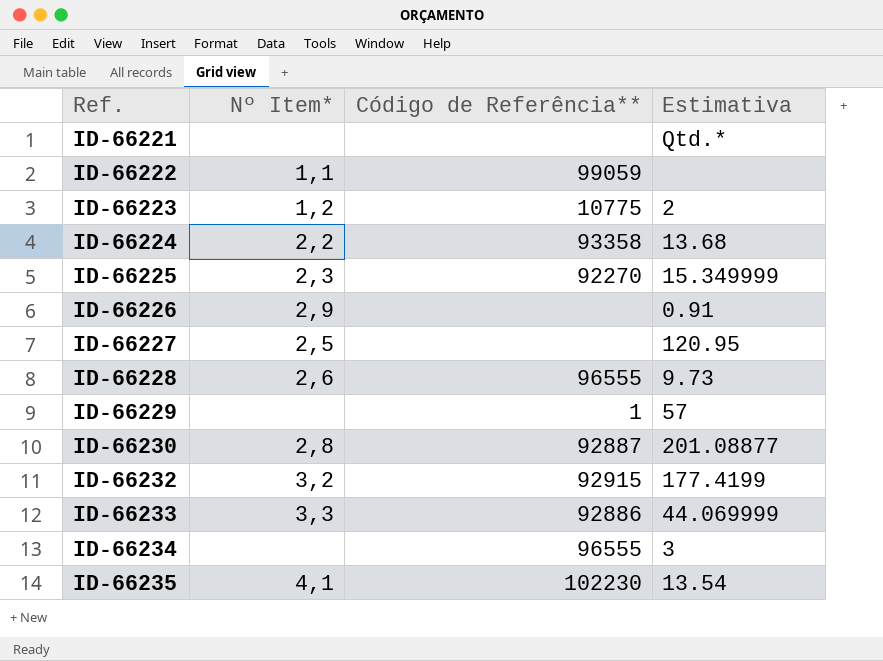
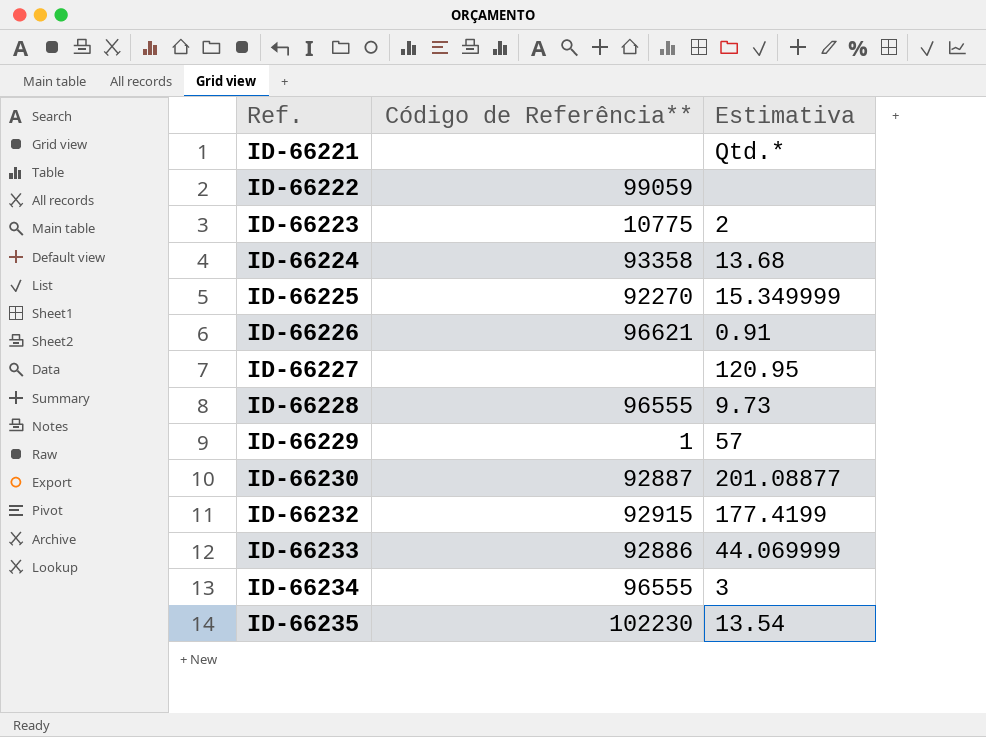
column Nº Item* | position: 2 -> none
ID-66226 | Código de Referência**: none -> 96621

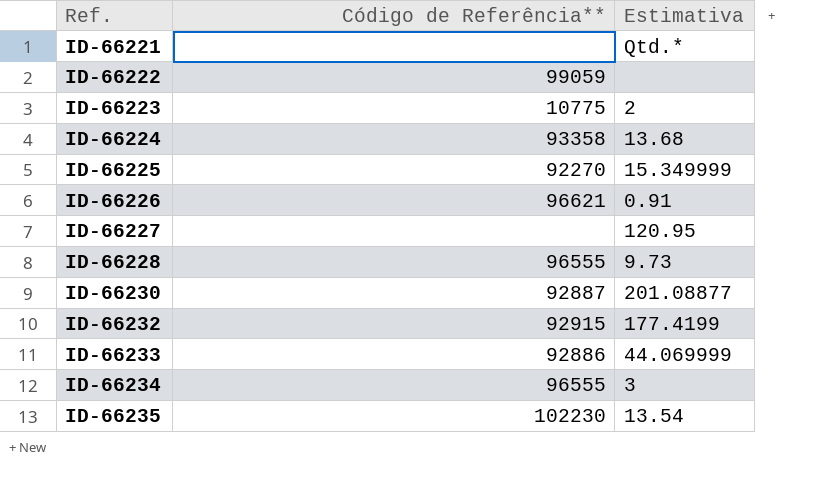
row ID-66229: 1 | 57 -> none

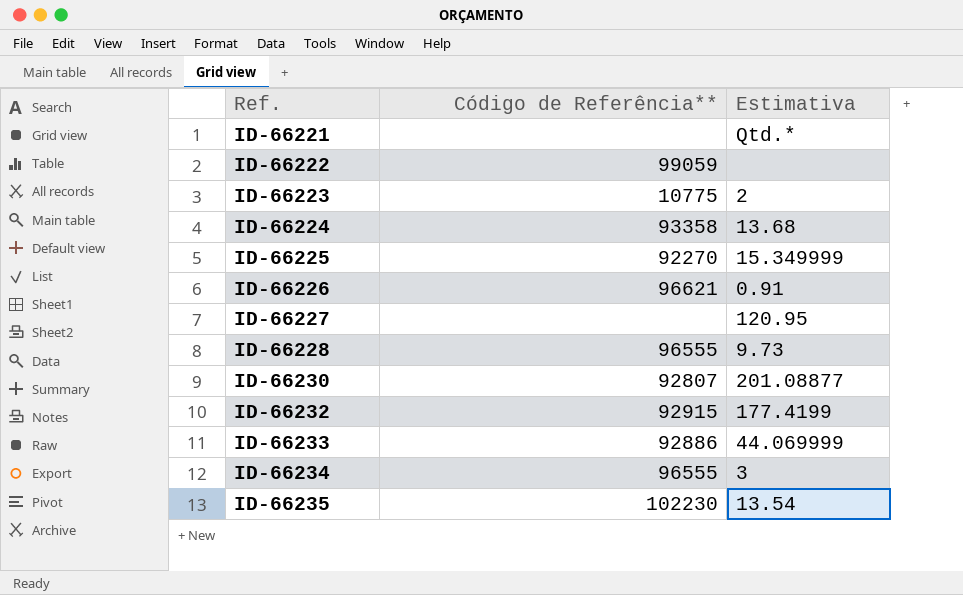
ID-66230 | Código de Referência**: 92887 -> 92807

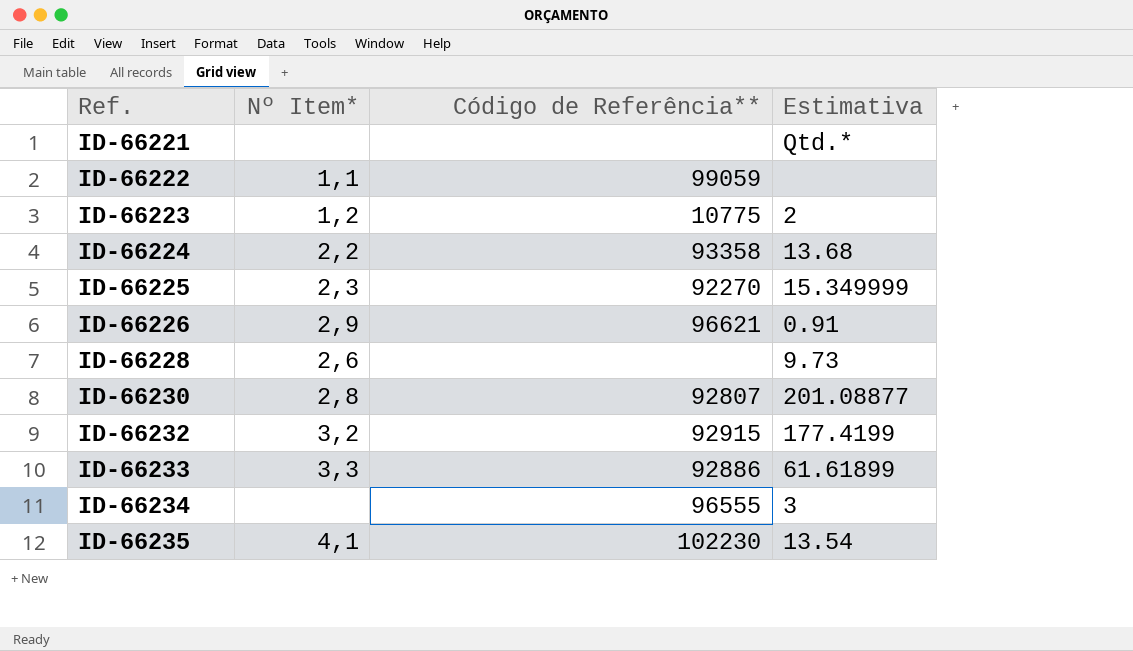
column Nº Item* | position: none -> 2
row ID-66227: none | 120.95 -> none
ID-66228 | Código de Referência**: 96555 -> none
ID-66233 | Estimativa: 44.069999 -> 61.61899

